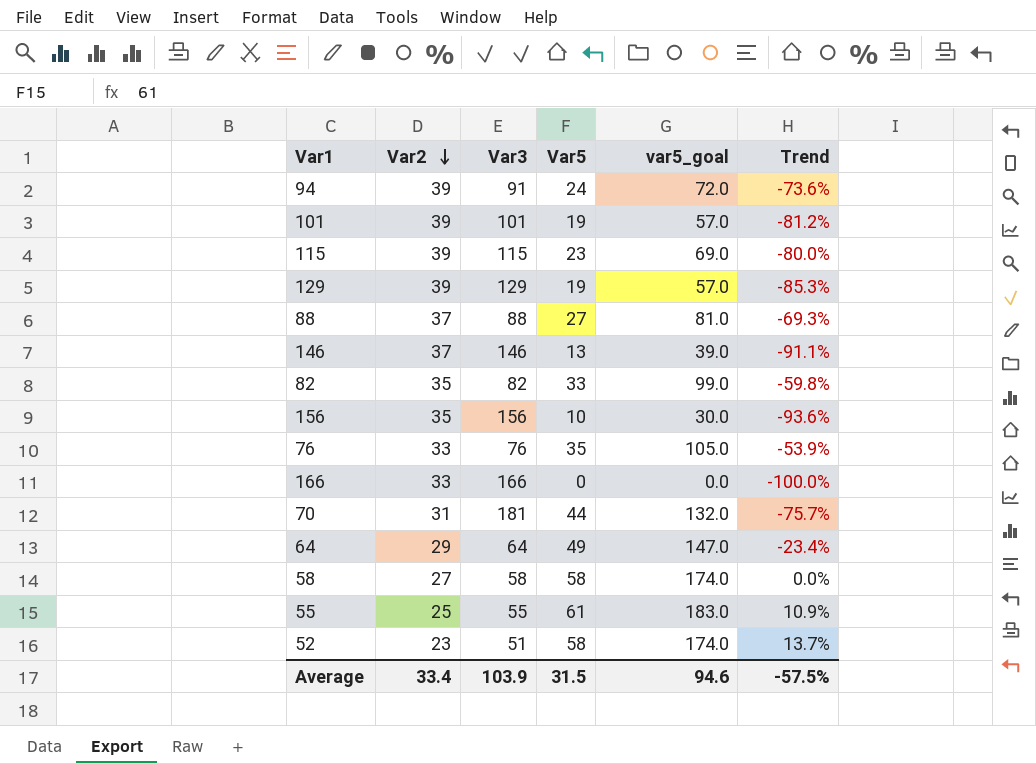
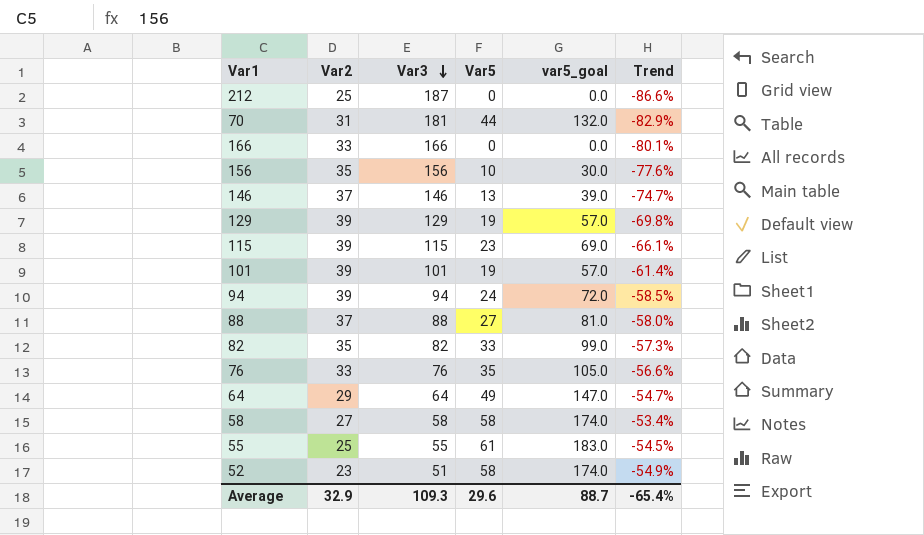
row order: Var2 descending -> Var3 descending
column Trend | formula: ([Var5] - [Var3]) / [Var3] -> ([Var2] - [Var3]) / [Var3]
row 212: none -> 25 | 187 | 0 | 0.0 | -86.6%
94 | Var3: 91 -> 94
Average | Var2: 33.4 -> 32.9
Average | Var3: 103.9 -> 109.3
Average | Var5: 31.5 -> 29.6
Average | var5_goal: 94.6 -> 88.7
Average | Trend: -57.5% -> -65.4%

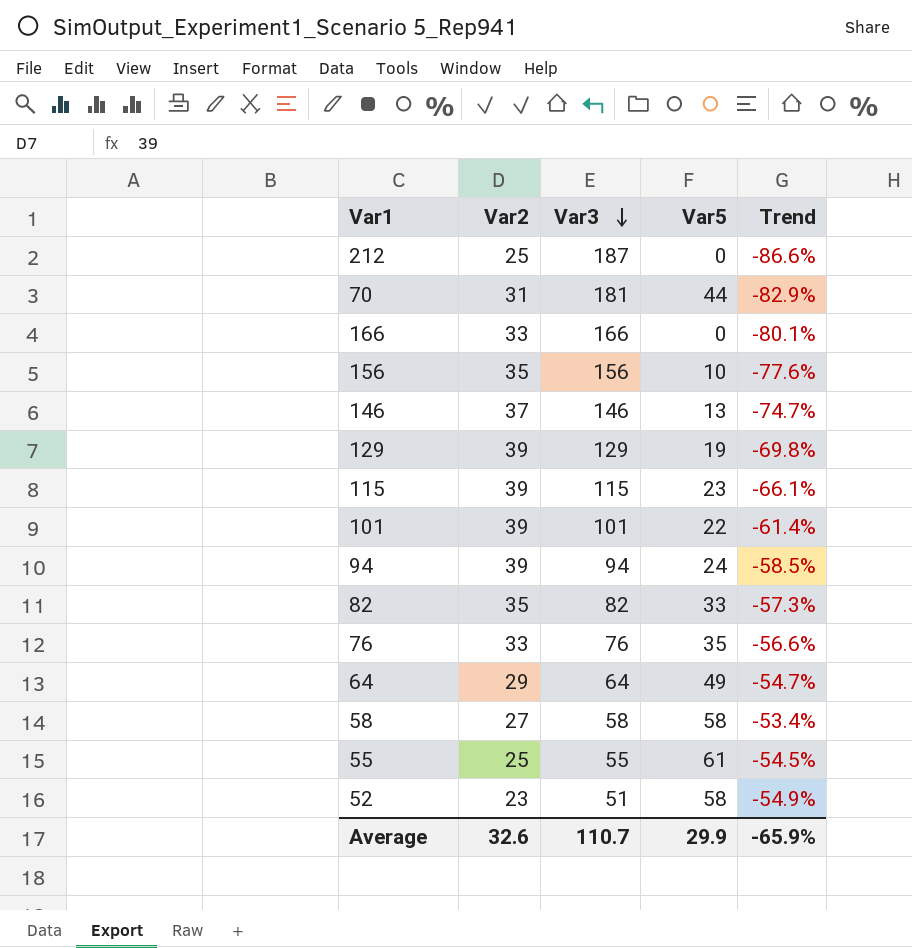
column var5_goal | formula: [Var5] * 3 -> none
row 88: 37 | 88 | 27 | 81.0 | -58.0% -> none
101 | Var5: 19 -> 22
Average | Var2: 32.9 -> 32.6
Average | Var3: 109.3 -> 110.7
Average | Var5: 29.6 -> 29.9
Average | Trend: -65.4% -> -65.9%

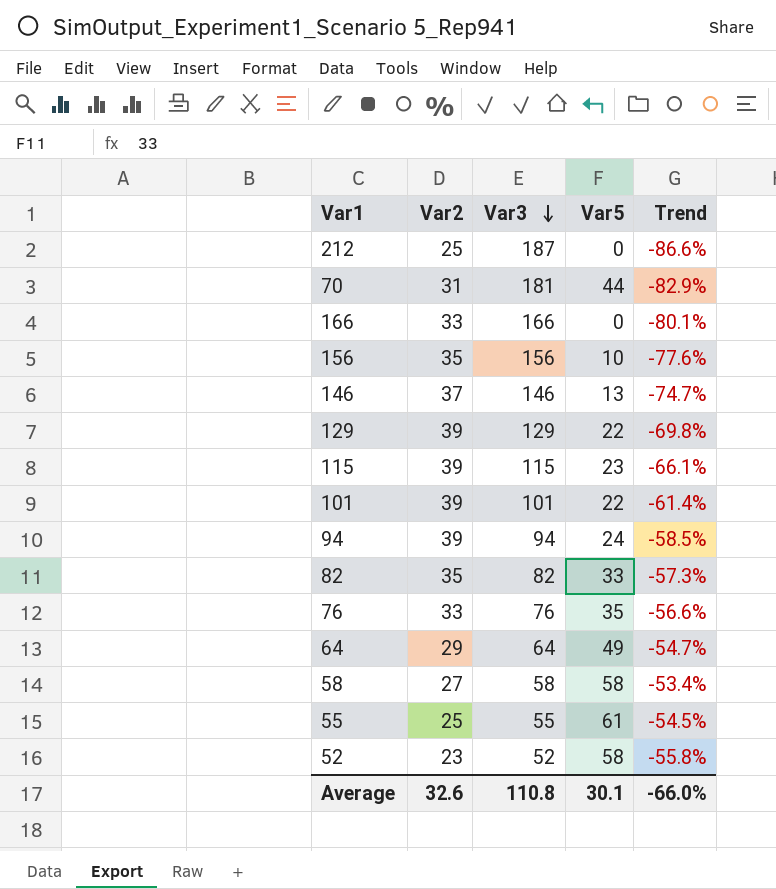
129 | Var5: 19 -> 22
52 | Var3: 51 -> 52
52 | Trend: -54.9% -> -55.8%
Average | Var3: 110.7 -> 110.8
Average | Var5: 29.9 -> 30.1
Average | Trend: -65.9% -> -66.0%

